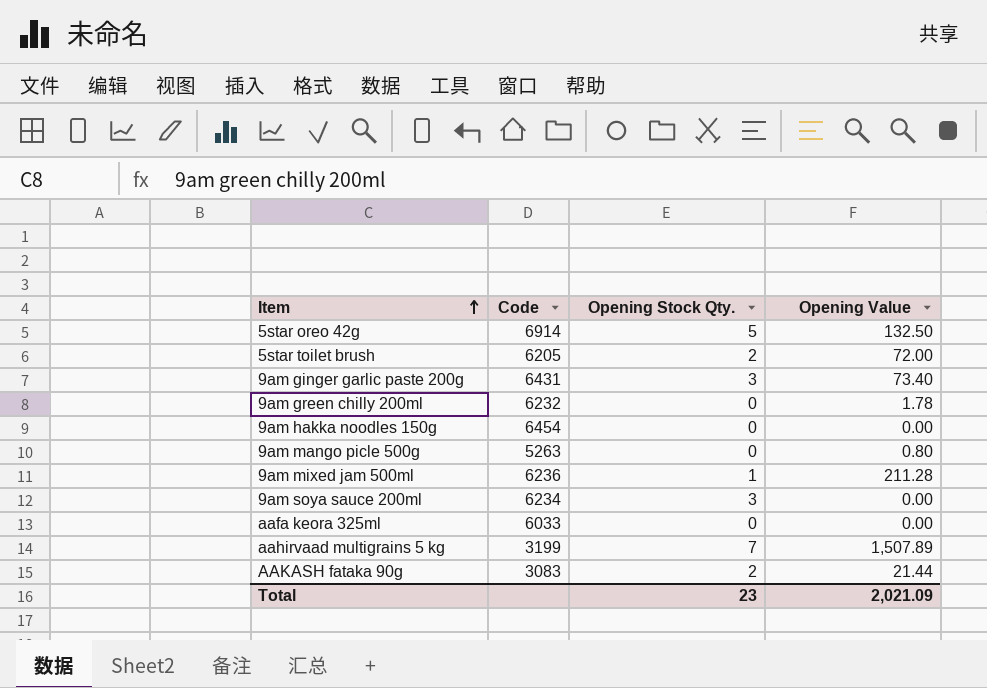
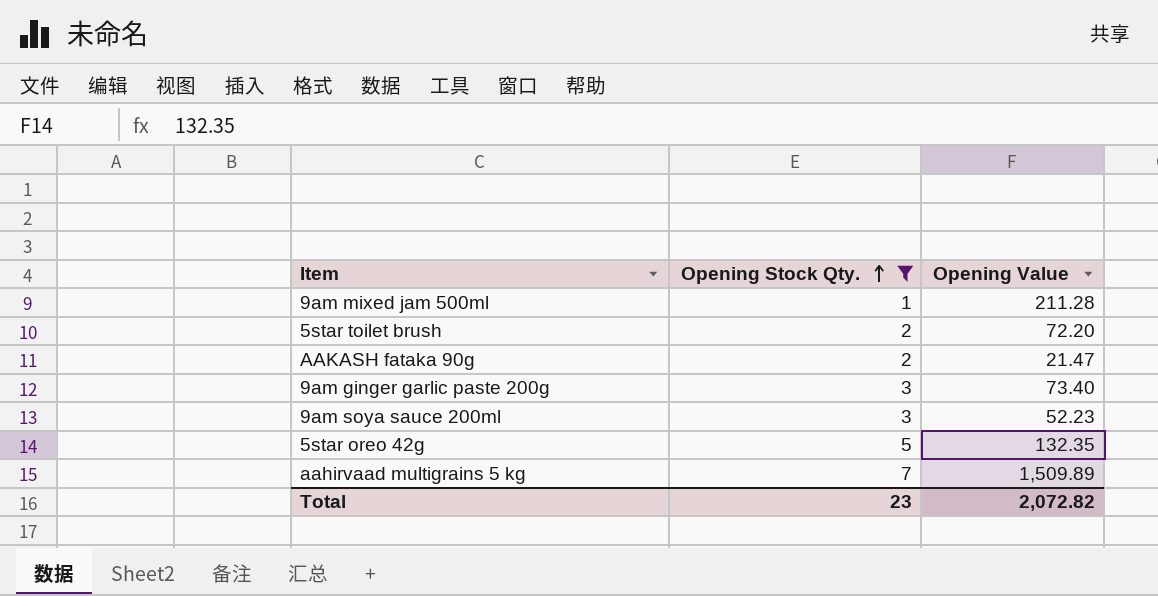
filter: none -> Opening Stock Qty. != 0
row order: Item ascending -> Opening Stock Qty. ascending
column Code | position: 2 -> none
5star toilet brush | Opening Value: 72.00 -> 72.20
AAKASH fataka 90g | Opening Value: 21.44 -> 21.47
9am soya sauce 200ml | Opening Value: 0.00 -> 52.23
5star oreo 42g | Opening Value: 132.50 -> 132.35
aahirvaad multigrains 5 kg | Opening Value: 1,507.89 -> 1,509.89
Total | Opening Value: 2,021.09 -> 2,072.82

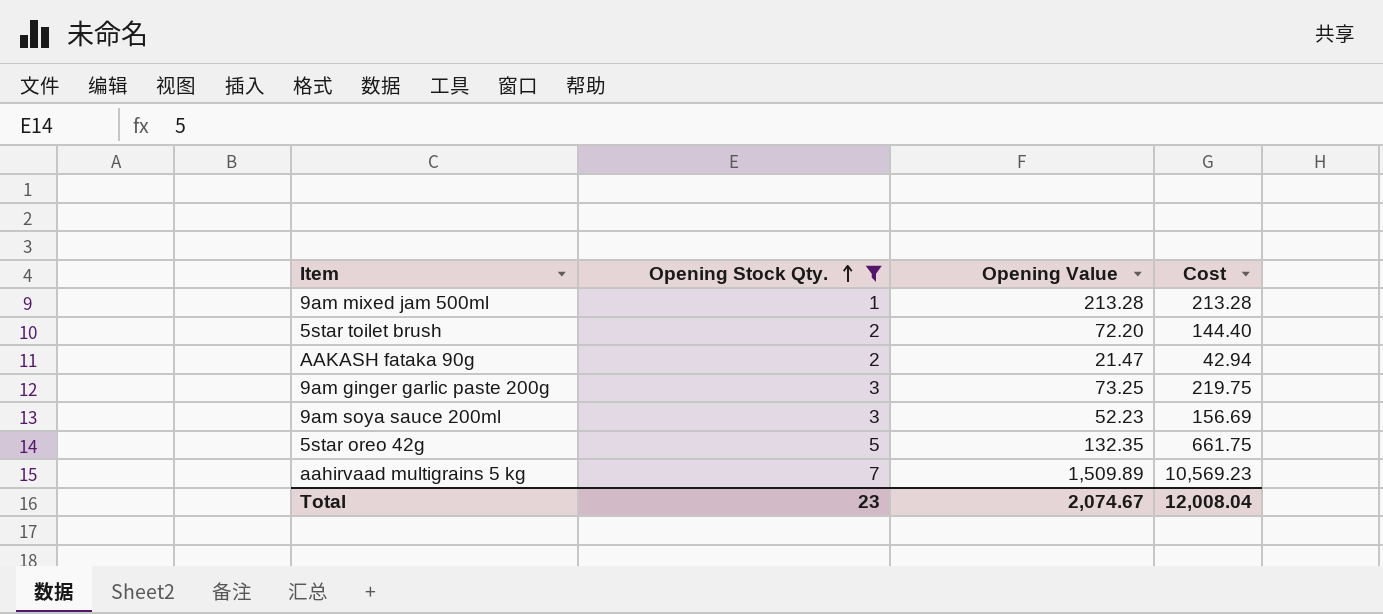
column Cost | formula: none -> [Opening Stock Qty.] * [Opening Value]
9am mixed jam 500ml | Opening Value: 211.28 -> 213.28
9am ginger garlic paste 200g | Opening Value: 73.40 -> 73.25
Total | Opening Value: 2,072.82 -> 2,074.67

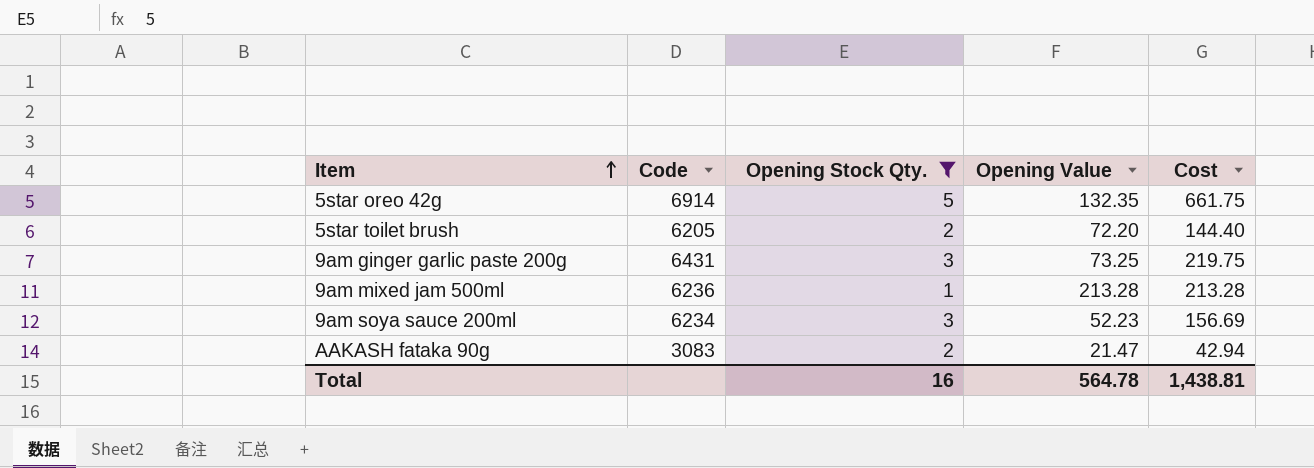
row order: Opening Stock Qty. ascending -> Item ascending
column Code | position: none -> 2
row aahirvaad multigrains 5 kg: 7 | 1,509.89 | 10,569.23 -> none
Total | Opening Stock Qty.: 23 -> 16
Total | Opening Value: 2,074.67 -> 564.78
Total | Cost: 12,008.04 -> 1,438.81

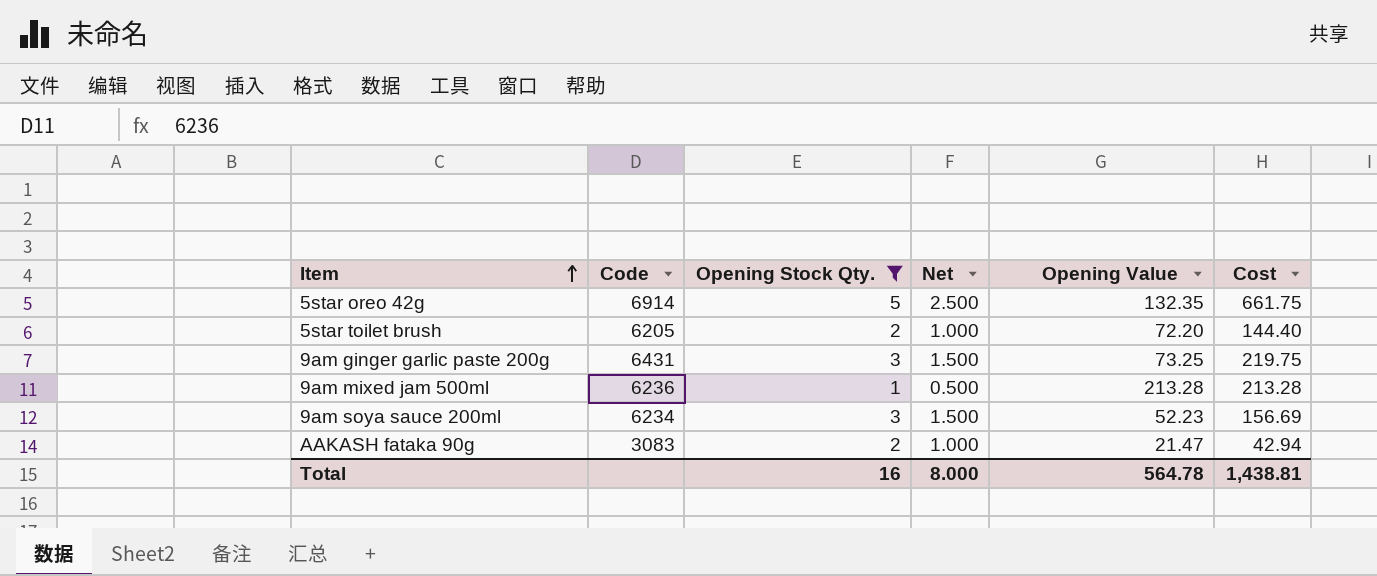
column Net | formula: none -> [Opening Stock Qty.] * 0.5

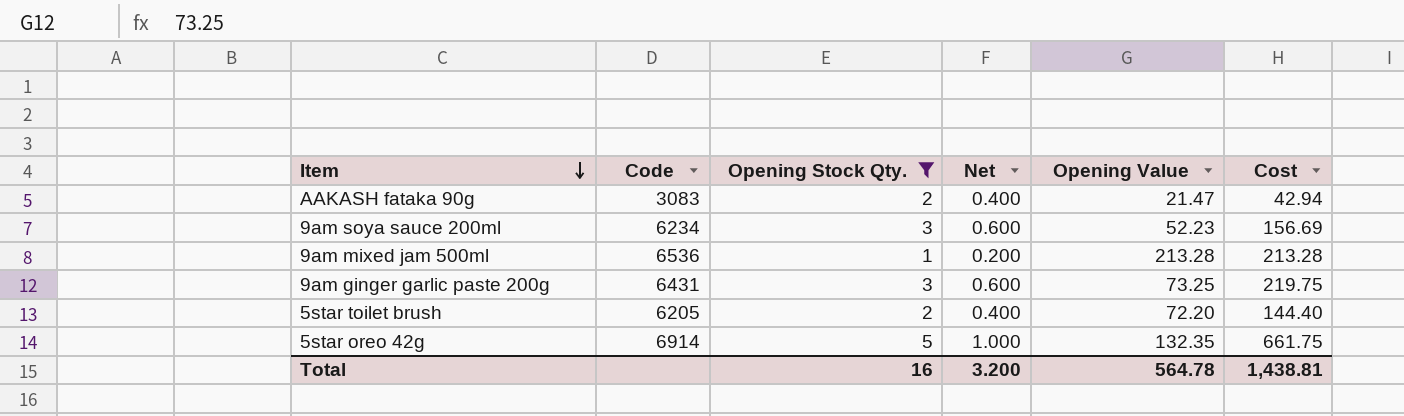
row order: Item ascending -> Item descending
column Net | formula: [Opening Stock Qty.] * 0.5 -> [Opening Stock Qty.] * 0.2
9am mixed jam 500ml | Code: 6236 -> 6536
Total | Net: 8.000 -> 3.200

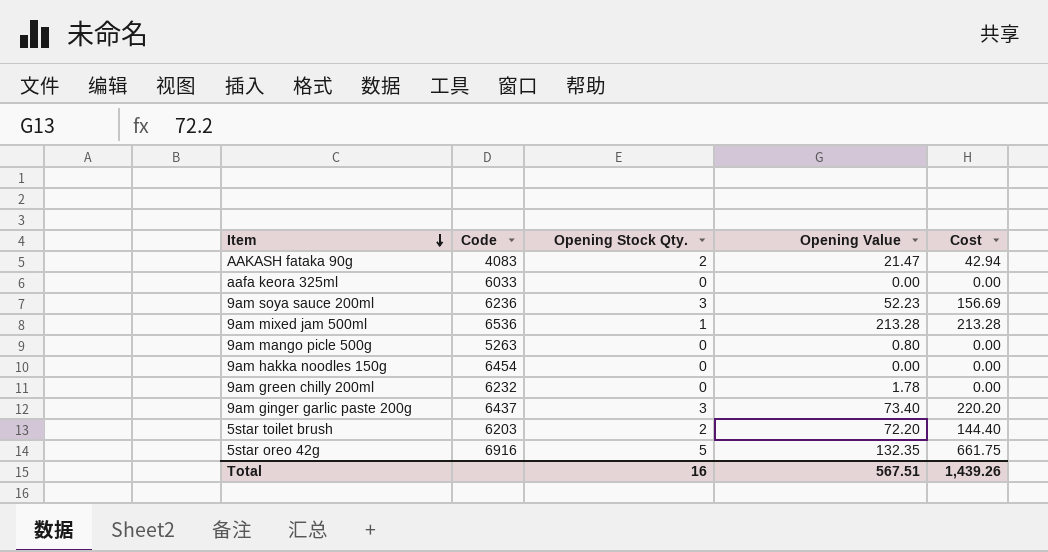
filter: Opening Stock Qty. != 0 -> none
column Net | formula: [Opening Stock Qty.] * 0.2 -> none
AAKASH fataka 90g | Code: 3083 -> 4083
9am soya sauce 200ml | Code: 6234 -> 6236
9am ginger garlic paste 200g | Code: 6431 -> 6437
9am ginger garlic paste 200g | Opening Value: 73.25 -> 73.40
9am ginger garlic paste 200g | Cost: 219.75 -> 220.20
5star toilet brush | Code: 6205 -> 6203
5star oreo 42g | Code: 6914 -> 6916
Total | Opening Value: 564.78 -> 567.51
Total | Cost: 1,438.81 -> 1,439.26

